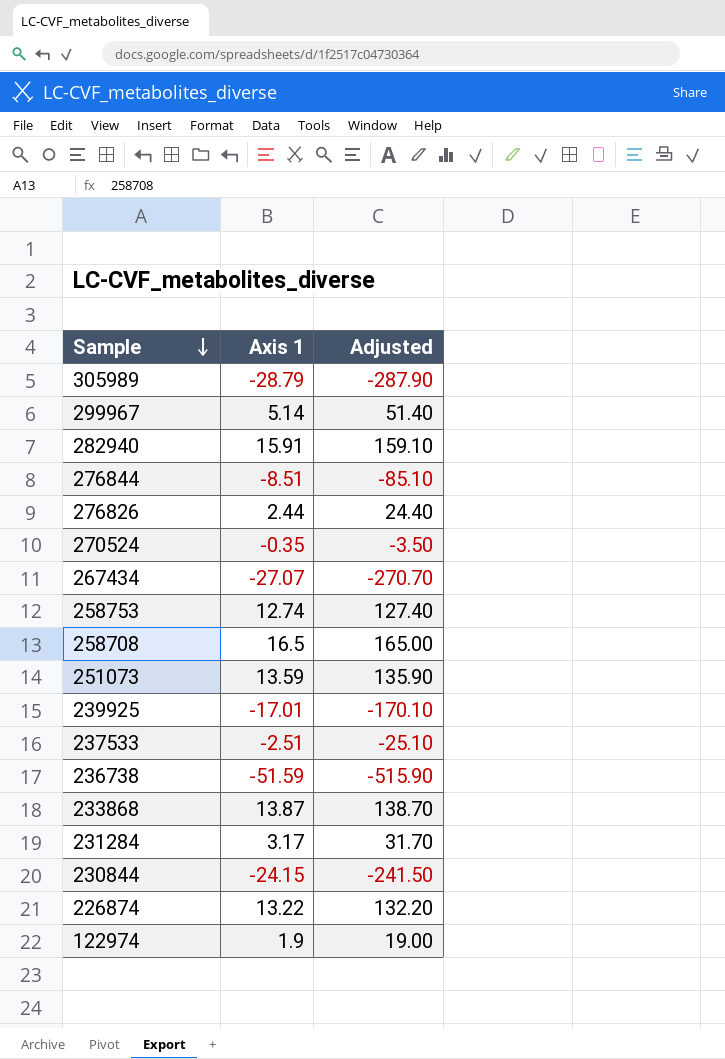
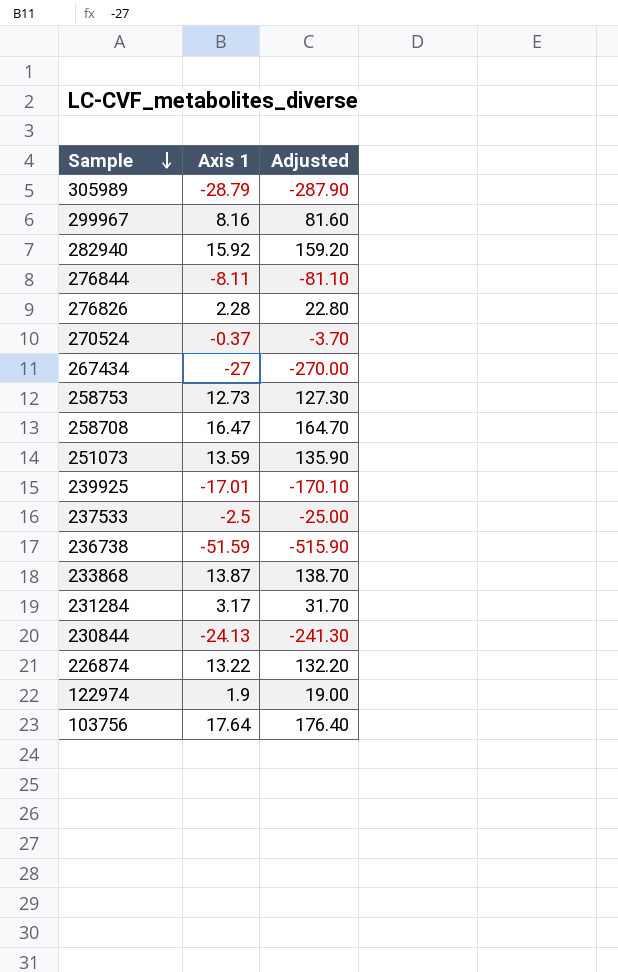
299967 | Axis 1: 5.14 -> 8.16
299967 | Adjusted: 51.40 -> 81.60
282940 | Axis 1: 15.91 -> 15.92
282940 | Adjusted: 159.10 -> 159.20
276844 | Axis 1: -8.51 -> -8.11
276844 | Adjusted: -85.10 -> -81.10
276826 | Axis 1: 2.44 -> 2.28
276826 | Adjusted: 24.40 -> 22.80
270524 | Axis 1: -0.35 -> -0.37
270524 | Adjusted: -3.50 -> -3.70
267434 | Axis 1: -27.07 -> -27
267434 | Adjusted: -270.70 -> -270.00
258753 | Axis 1: 12.74 -> 12.73
258753 | Adjusted: 127.40 -> 127.30
258708 | Axis 1: 16.5 -> 16.47
258708 | Adjusted: 165.00 -> 164.70
237533 | Axis 1: -2.51 -> -2.5
237533 | Adjusted: -25.10 -> -25.00
230844 | Axis 1: -24.15 -> -24.13
230844 | Adjusted: -241.50 -> -241.30
row 103756: none -> 17.64 | 176.40

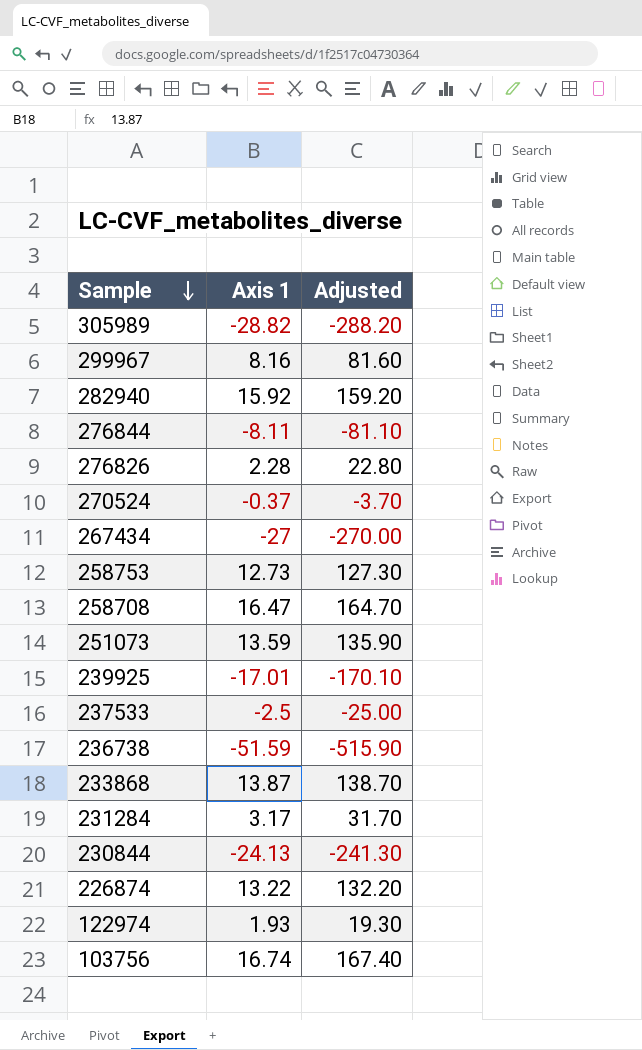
305989 | Axis 1: -28.79 -> -28.82
305989 | Adjusted: -287.90 -> -288.20
122974 | Axis 1: 1.9 -> 1.93
122974 | Adjusted: 19.00 -> 19.30
103756 | Axis 1: 17.64 -> 16.74
103756 | Adjusted: 176.40 -> 167.40

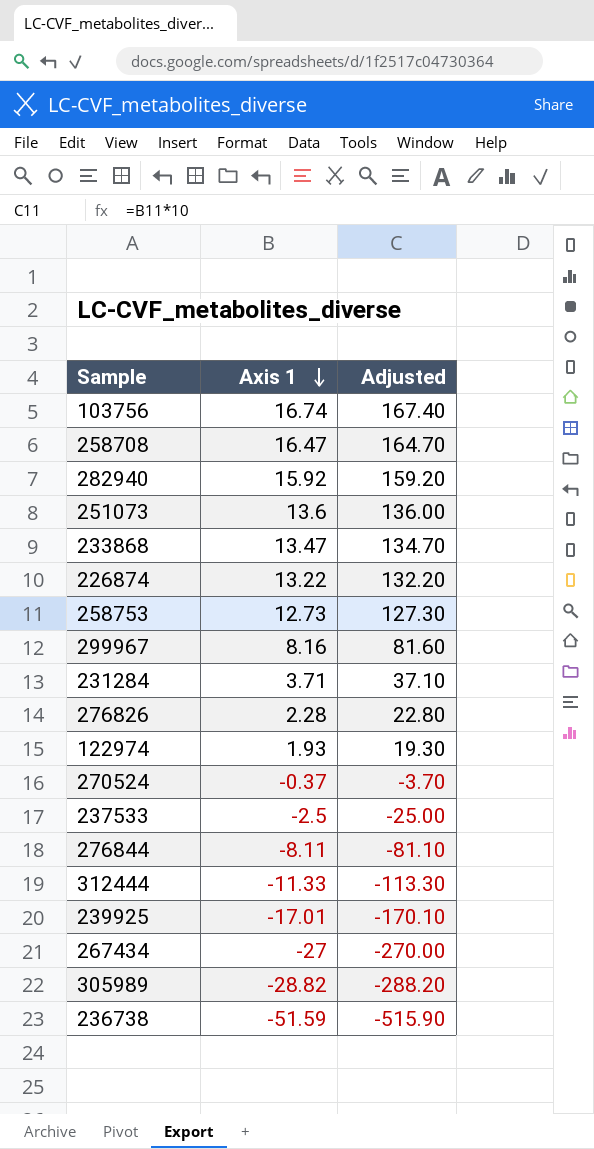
row order: Sample descending -> Axis 1 descending
row 230844: -24.13 | -241.30 -> none
251073 | Axis 1: 13.59 -> 13.6
251073 | Adjusted: 135.90 -> 136.00
233868 | Axis 1: 13.87 -> 13.47
233868 | Adjusted: 138.70 -> 134.70
231284 | Axis 1: 3.17 -> 3.71
231284 | Adjusted: 31.70 -> 37.10
row 312444: none -> -11.33 | -113.30

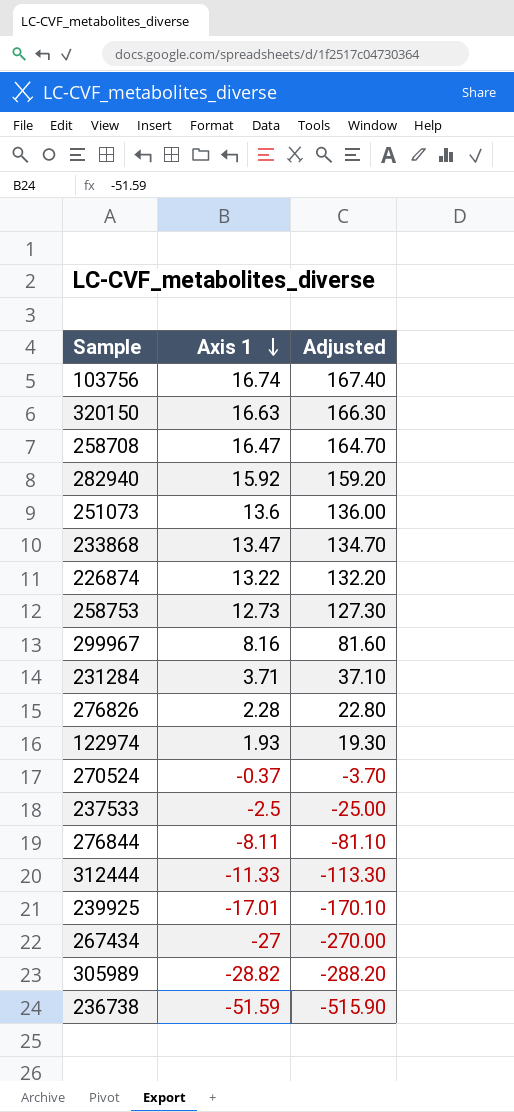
row 320150: none -> 16.63 | 166.30

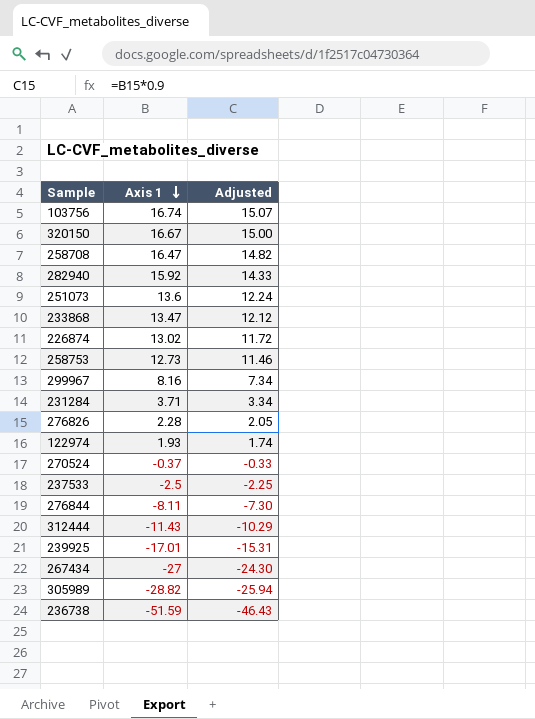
column Adjusted | formula: [Axis 1] * 10 -> [Axis 1] * 0.9
320150 | Axis 1: 16.63 -> 16.67
226874 | Axis 1: 13.22 -> 13.02
312444 | Axis 1: -11.33 -> -11.43

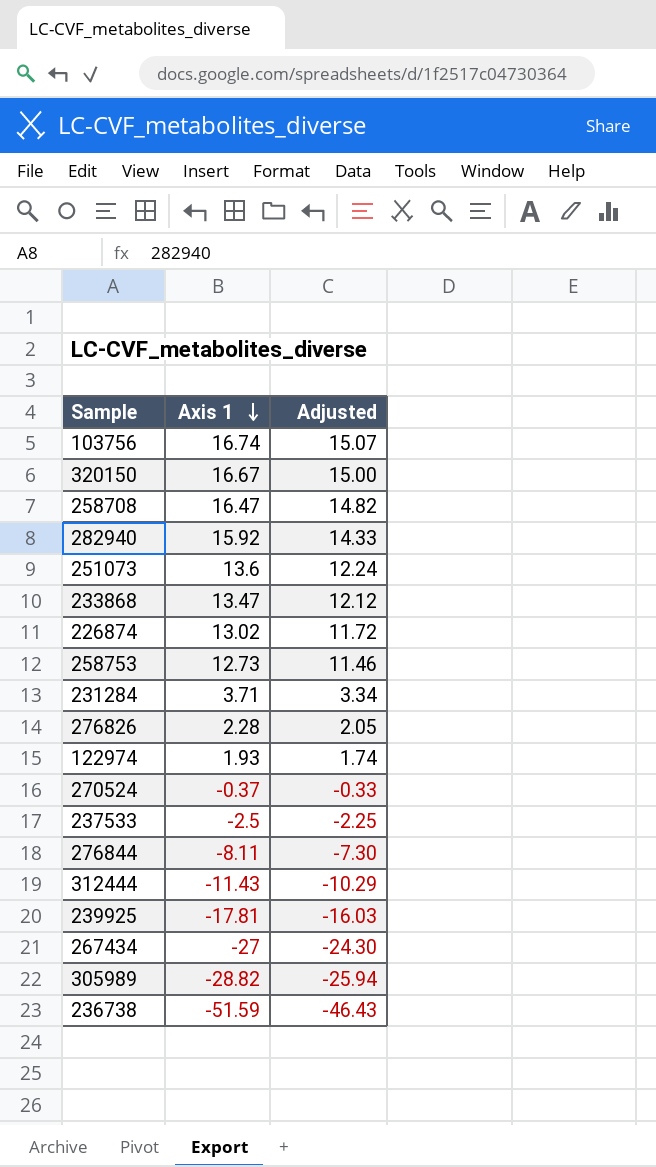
row 299967: 8.16 | 7.34 -> none
239925 | Axis 1: -17.01 -> -17.81
239925 | Adjusted: -15.31 -> -16.03

